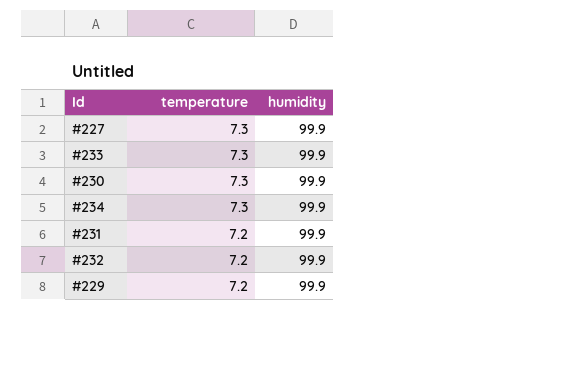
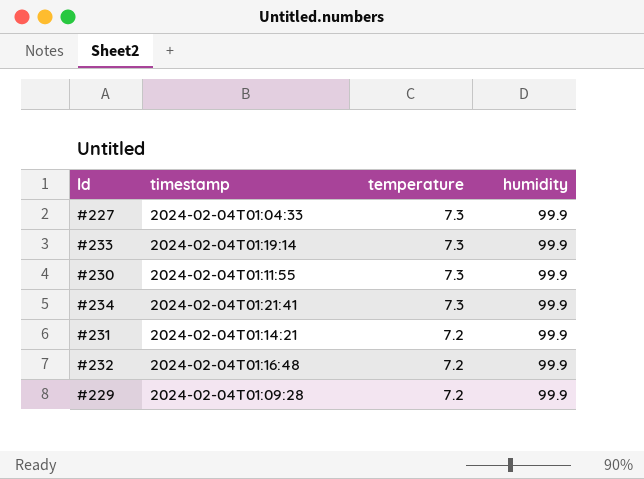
column timestamp | position: none -> 2

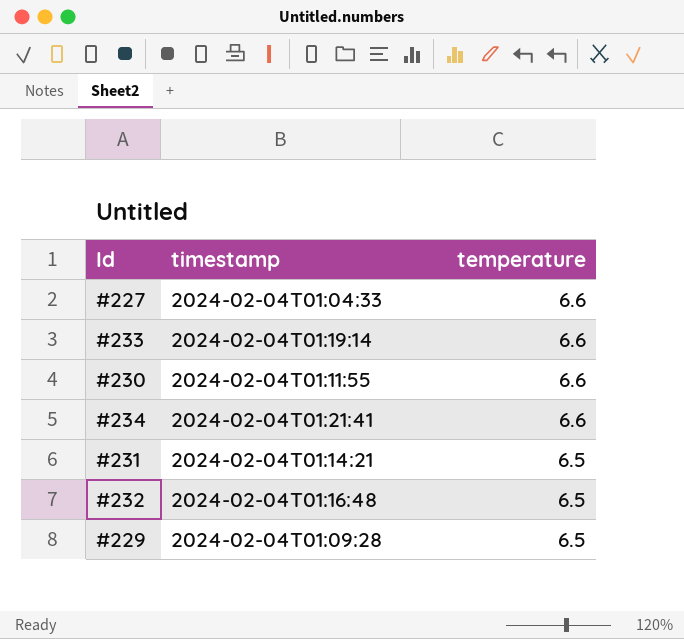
column humidity | position: 4 -> none
#227 | temperature: 7.3 -> 6.6
#233 | temperature: 7.3 -> 6.6
#230 | temperature: 7.3 -> 6.6
#234 | temperature: 7.3 -> 6.6
#231 | temperature: 7.2 -> 6.5
#232 | temperature: 7.2 -> 6.5
#229 | temperature: 7.2 -> 6.5

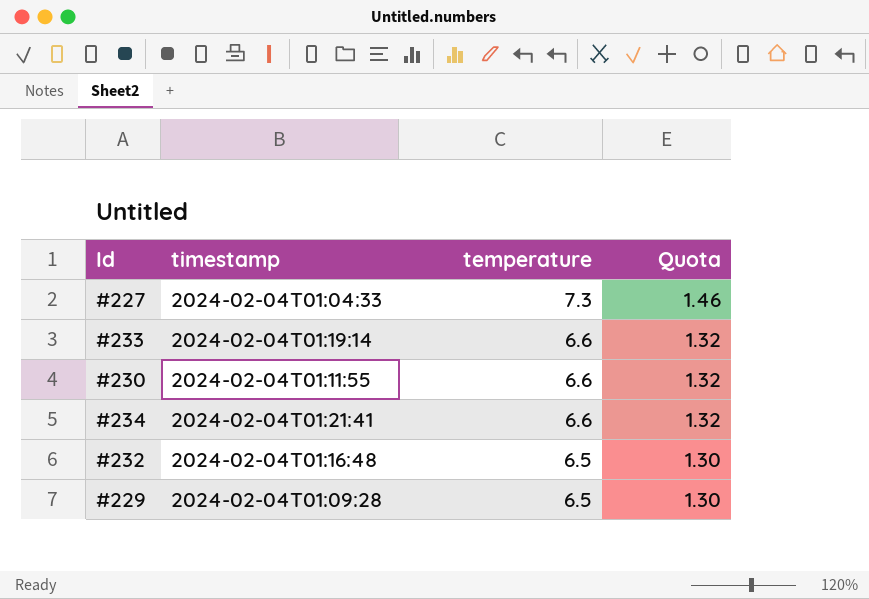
column Quota | formula: none -> [temperature] * 0.2
row #231: 2024-02-04T01:14:21 | 6.5 -> none
#227 | temperature: 6.6 -> 7.3

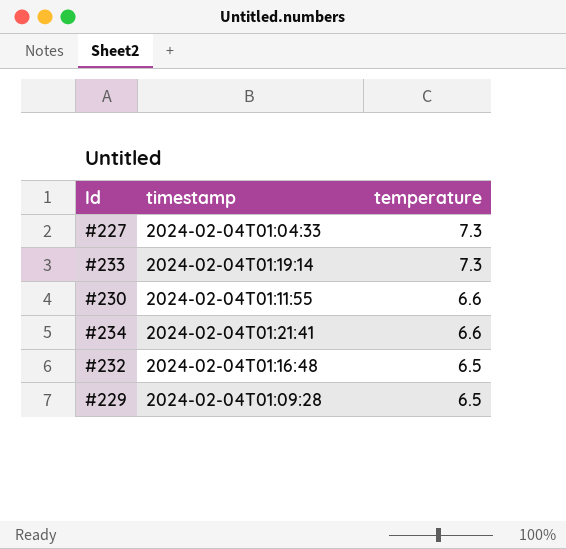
column Quota | formula: [temperature] * 0.2 -> none
#233 | temperature: 6.6 -> 7.3

